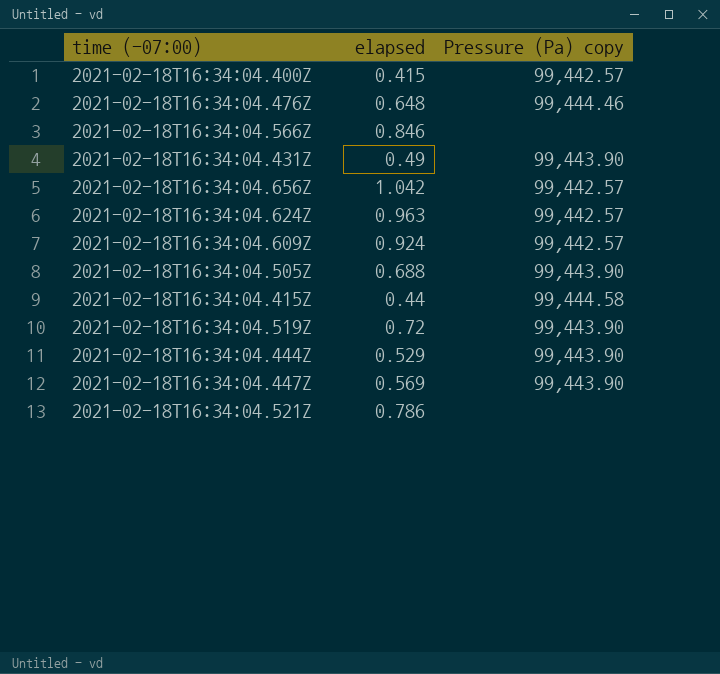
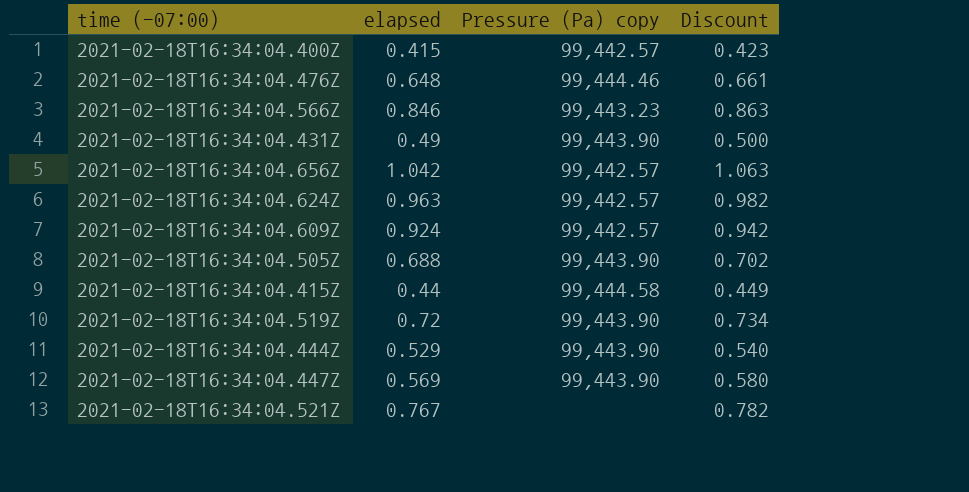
column Discount | formula: none -> [elapsed] * 1.02
2021-02-18T16:34:04.566Z | Pressure (Pa) copy: none -> 99,443.23
2021-02-18T16:34:04.521Z | elapsed: 0.786 -> 0.767

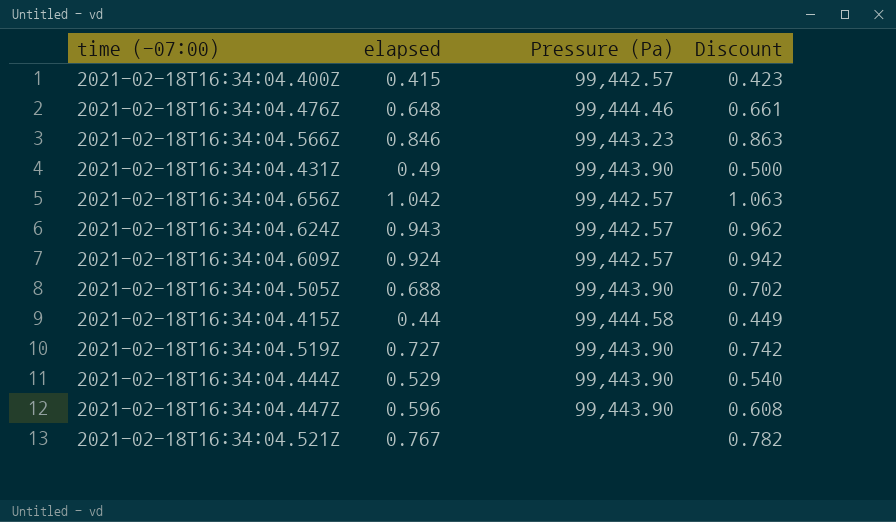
column name: Pressure (Pa) copy -> Pressure (Pa)
2021-02-18T16:34:04.624Z | elapsed: 0.963 -> 0.943
2021-02-18T16:34:04.624Z | Discount: 0.982 -> 0.962
2021-02-18T16:34:04.519Z | elapsed: 0.72 -> 0.727
2021-02-18T16:34:04.519Z | Discount: 0.734 -> 0.742
2021-02-18T16:34:04.447Z | elapsed: 0.569 -> 0.596
2021-02-18T16:34:04.447Z | Discount: 0.580 -> 0.608

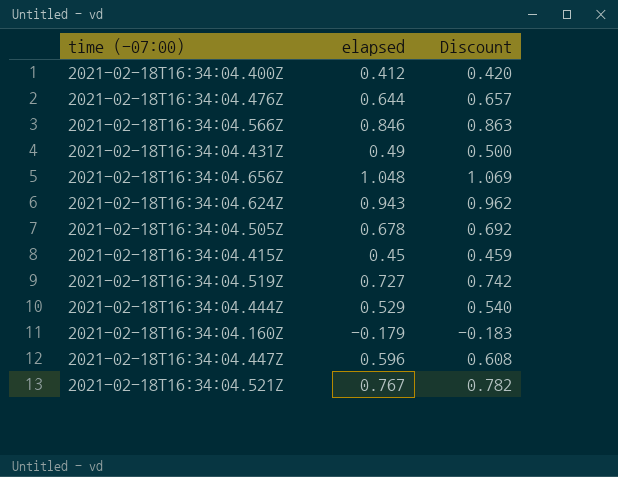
column Pressure (Pa) | position: 3 -> none
row 2021-02-18T16:34:04.609Z: 0.924 | 99,442.57 | 0.942 -> none
2021-02-18T16:34:04.400Z | elapsed: 0.415 -> 0.412
2021-02-18T16:34:04.400Z | Discount: 0.423 -> 0.420
2021-02-18T16:34:04.476Z | elapsed: 0.648 -> 0.644
2021-02-18T16:34:04.476Z | Discount: 0.661 -> 0.657
2021-02-18T16:34:04.656Z | elapsed: 1.042 -> 1.048
2021-02-18T16:34:04.656Z | Discount: 1.063 -> 1.069
2021-02-18T16:34:04.505Z | elapsed: 0.688 -> 0.678
2021-02-18T16:34:04.505Z | Discount: 0.702 -> 0.692
2021-02-18T16:34:04.415Z | elapsed: 0.44 -> 0.45
2021-02-18T16:34:04.415Z | Discount: 0.449 -> 0.459
row 2021-02-18T16:34:04.160Z: none -> -0.179 | -0.183

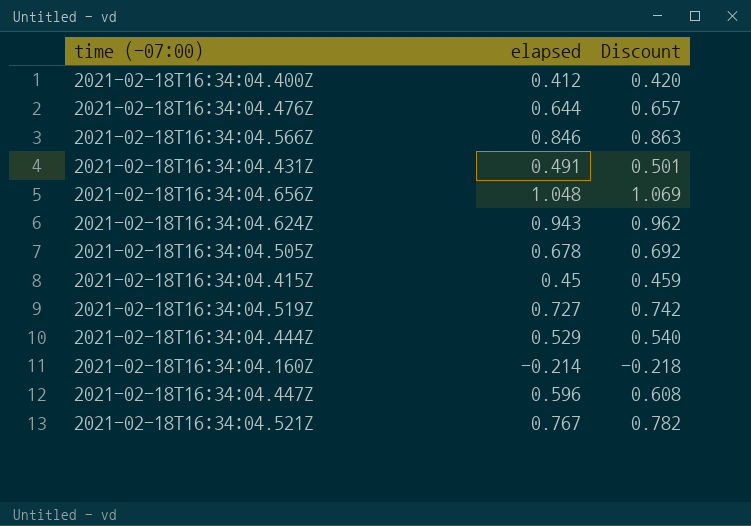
2021-02-18T16:34:04.431Z | elapsed: 0.49 -> 0.491
2021-02-18T16:34:04.431Z | Discount: 0.500 -> 0.501
2021-02-18T16:34:04.160Z | elapsed: -0.179 -> -0.214
2021-02-18T16:34:04.160Z | Discount: -0.183 -> -0.218

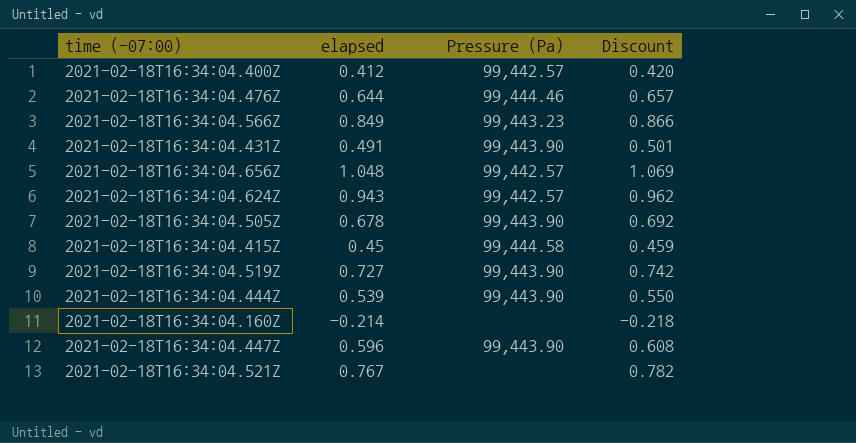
column Pressure (Pa) | position: none -> 3
2021-02-18T16:34:04.566Z | elapsed: 0.846 -> 0.849
2021-02-18T16:34:04.566Z | Discount: 0.863 -> 0.866
2021-02-18T16:34:04.444Z | elapsed: 0.529 -> 0.539
2021-02-18T16:34:04.444Z | Discount: 0.540 -> 0.550

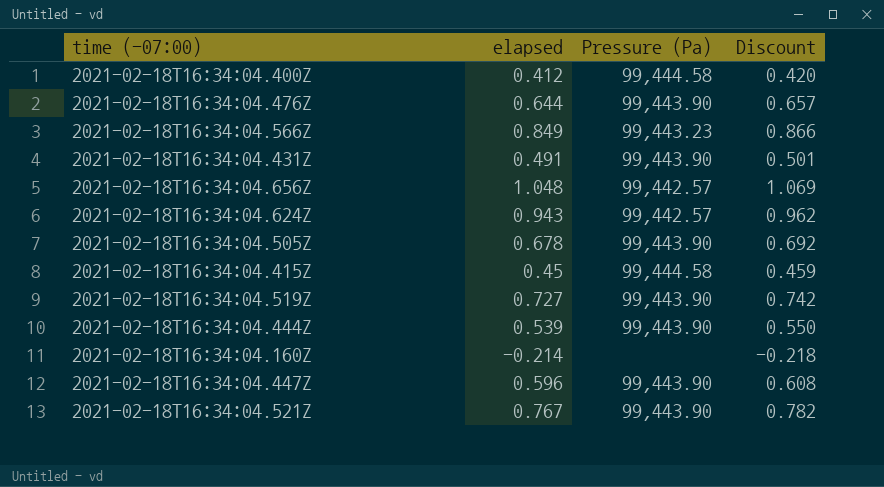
2021-02-18T16:34:04.400Z | Pressure (Pa): 99,442.57 -> 99,444.58
2021-02-18T16:34:04.476Z | Pressure (Pa): 99,444.46 -> 99,443.90
2021-02-18T16:34:04.521Z | Pressure (Pa): none -> 99,443.90

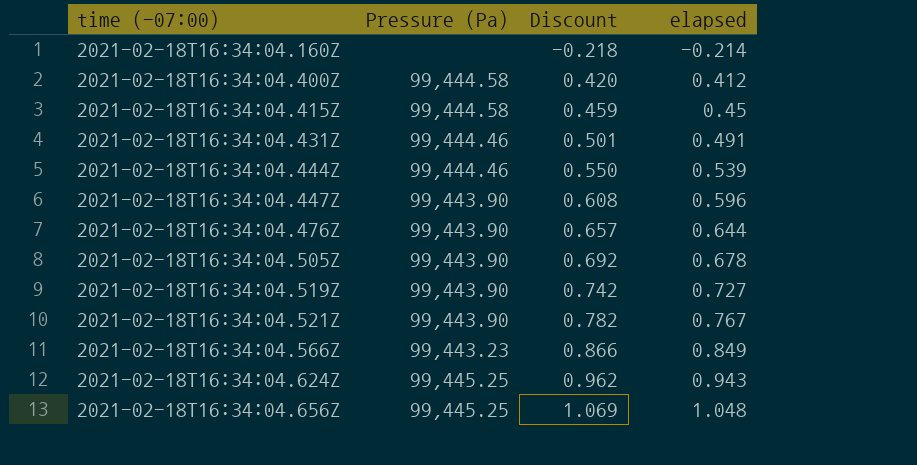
row order: none -> time (-07:00) ascending
column elapsed | position: 2 -> 4
2021-02-18T16:34:04.431Z | Pressure (Pa): 99,443.90 -> 99,444.46
2021-02-18T16:34:04.444Z | Pressure (Pa): 99,443.90 -> 99,444.46
2021-02-18T16:34:04.624Z | Pressure (Pa): 99,442.57 -> 99,445.25
2021-02-18T16:34:04.656Z | Pressure (Pa): 99,442.57 -> 99,445.25

